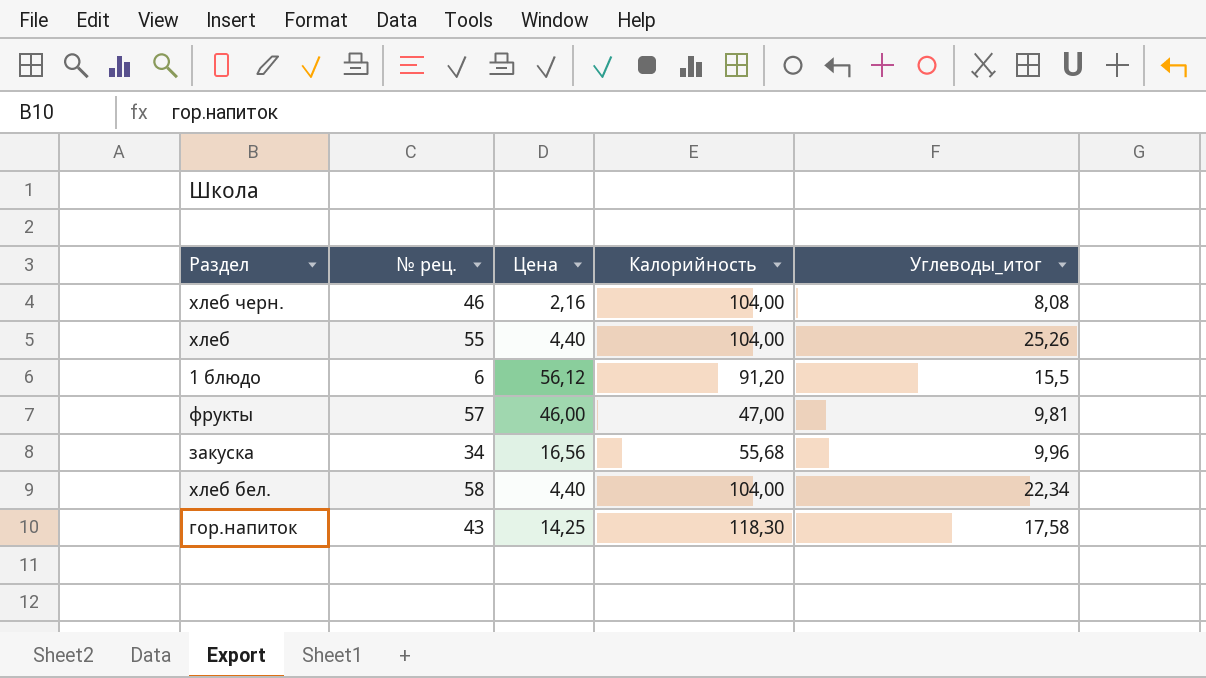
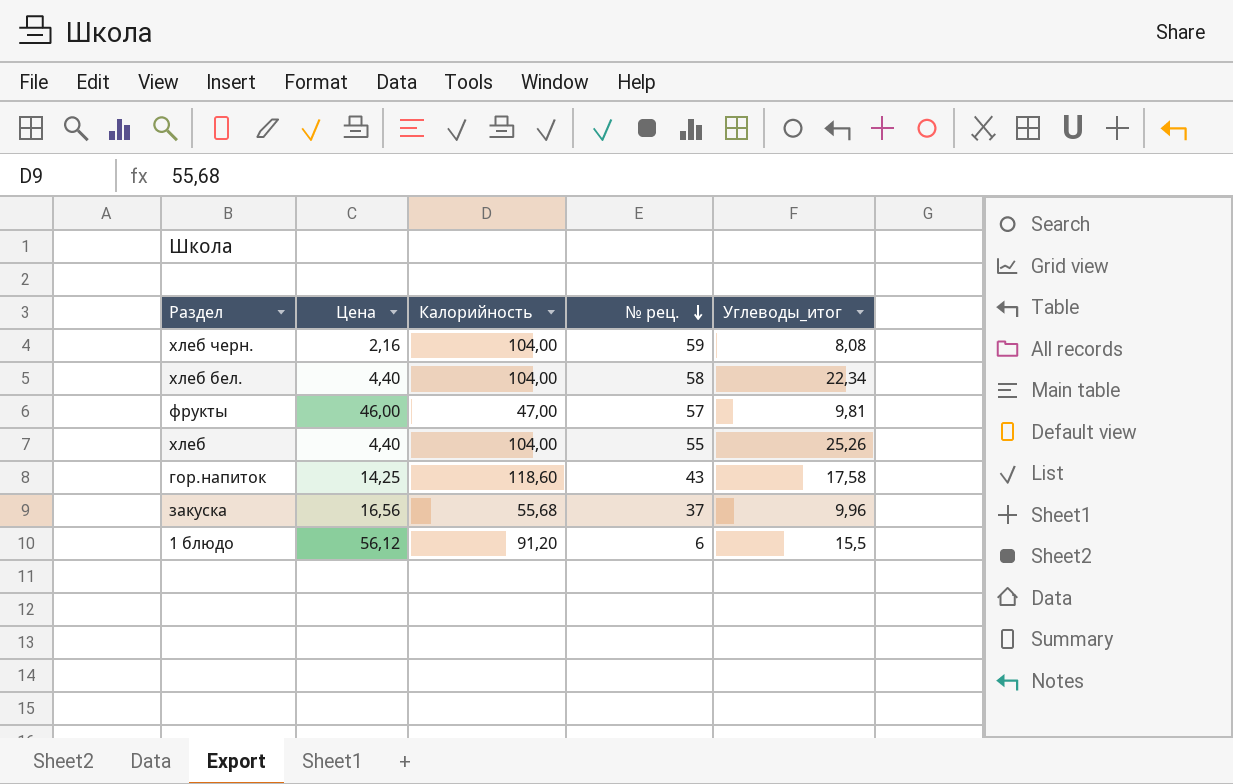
row order: none -> № рец. descending
column № рец. | position: 2 -> 4
хлеб черн. | № рец.: 46 -> 59
гор.напиток | Калорийность: 118,30 -> 118,60
закуска | № рец.: 34 -> 37

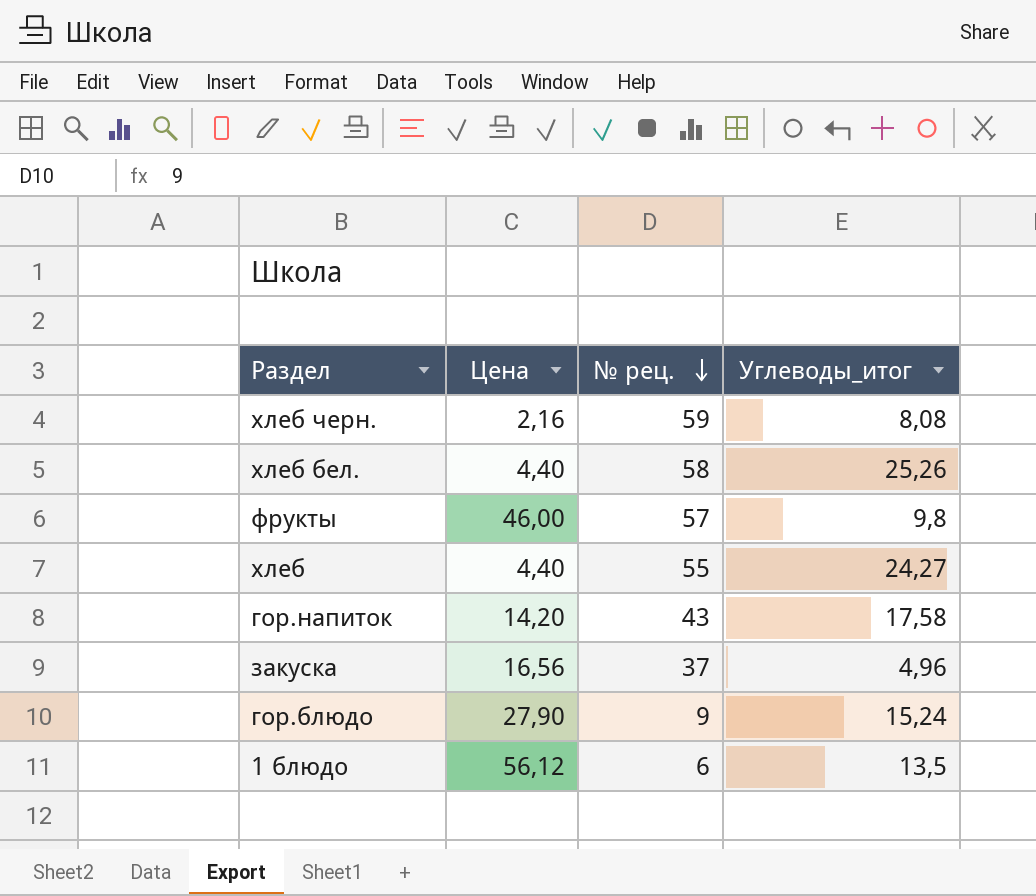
column Калорийность | position: 3 -> none
хлеб бел. | Углеводы_итог: 22,34 -> 25,26
фрукты | Углеводы_итог: 9,81 -> 9,8
хлеб | Углеводы_итог: 25,26 -> 24,27
гор.напиток | Цена: 14,25 -> 14,20
закуска | Углеводы_итог: 9,96 -> 4,96
row гор.блюдо: none -> 27,90 | 9 | 15,24
1 блюдо | Углеводы_итог: 15,5 -> 13,5

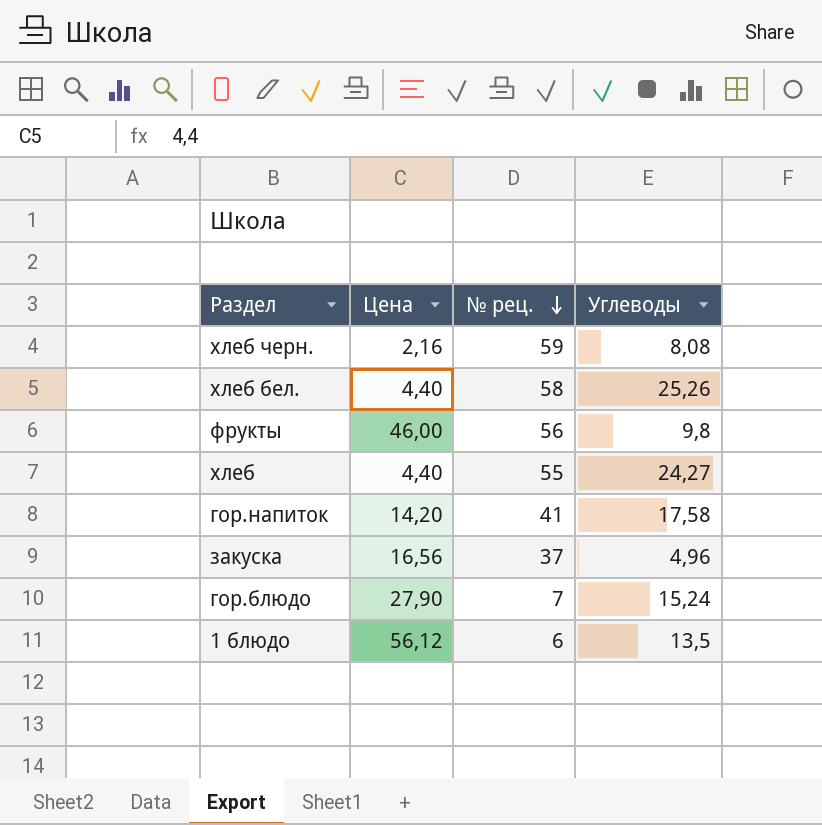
column name: Углеводы_итог -> Углеводы
фрукты | № рец.: 57 -> 56
гор.напиток | № рец.: 43 -> 41
гор.блюдо | № рец.: 9 -> 7

